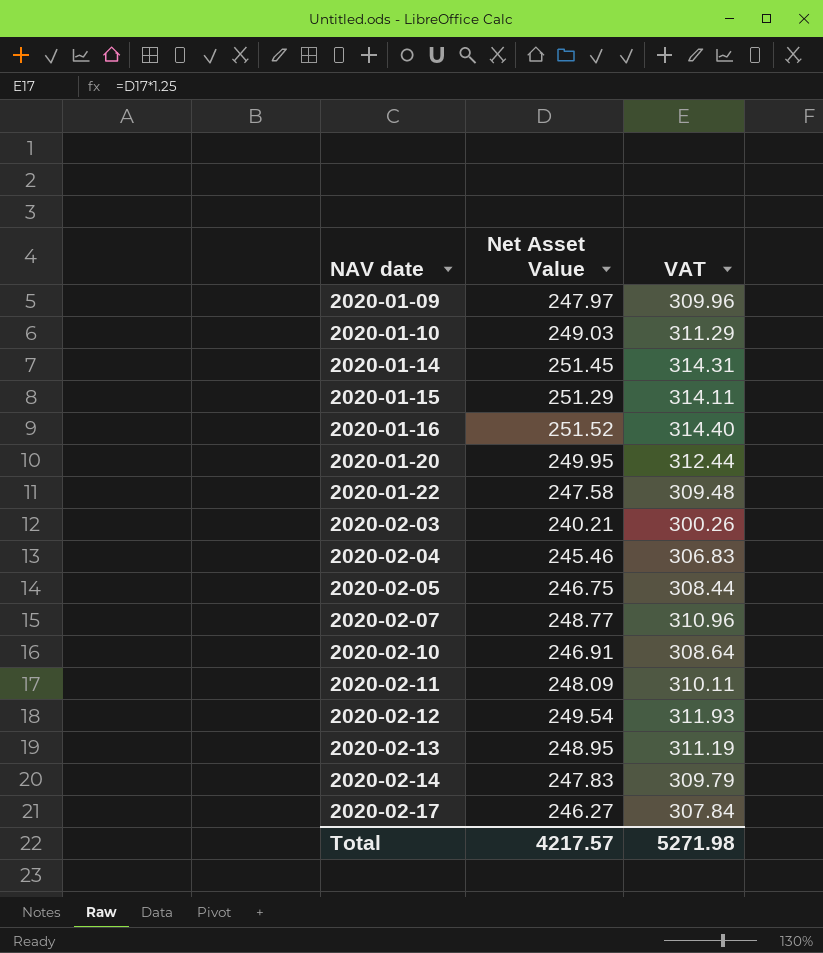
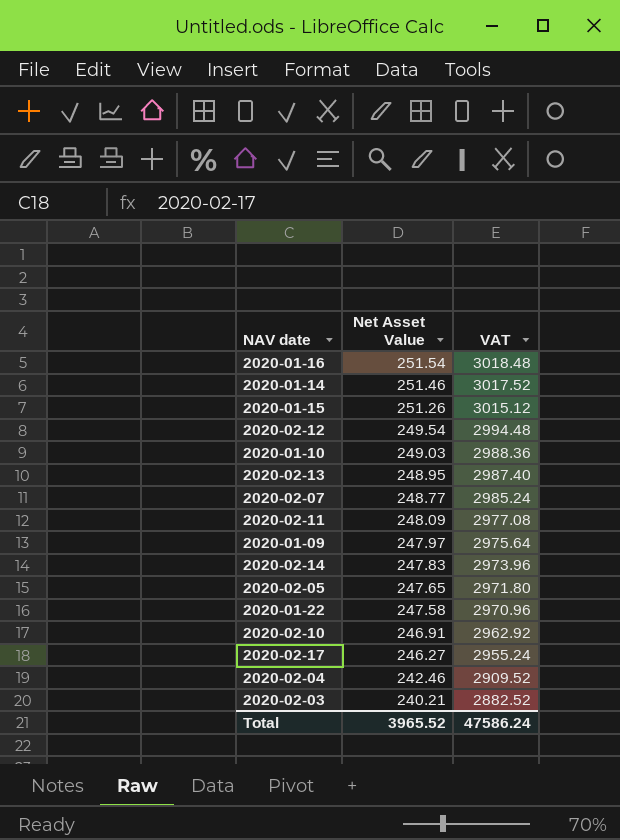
row order: NAV date ascending -> Net Asset Value descending
column VAT | formula: [Net Asset Value] * 1.25 -> [Net Asset Value] * 12
row 2020-01-20: 249.95 | 312.44 -> none
2020-01-16 | Net Asset Value: 251.52 -> 251.54
2020-01-14 | Net Asset Value: 251.45 -> 251.46
2020-01-15 | Net Asset Value: 251.29 -> 251.26
2020-02-05 | Net Asset Value: 246.75 -> 247.65
2020-02-04 | Net Asset Value: 245.46 -> 242.46
Total | Net Asset Value: 4217.57 -> 3965.52
Total | VAT: 5271.98 -> 47586.24

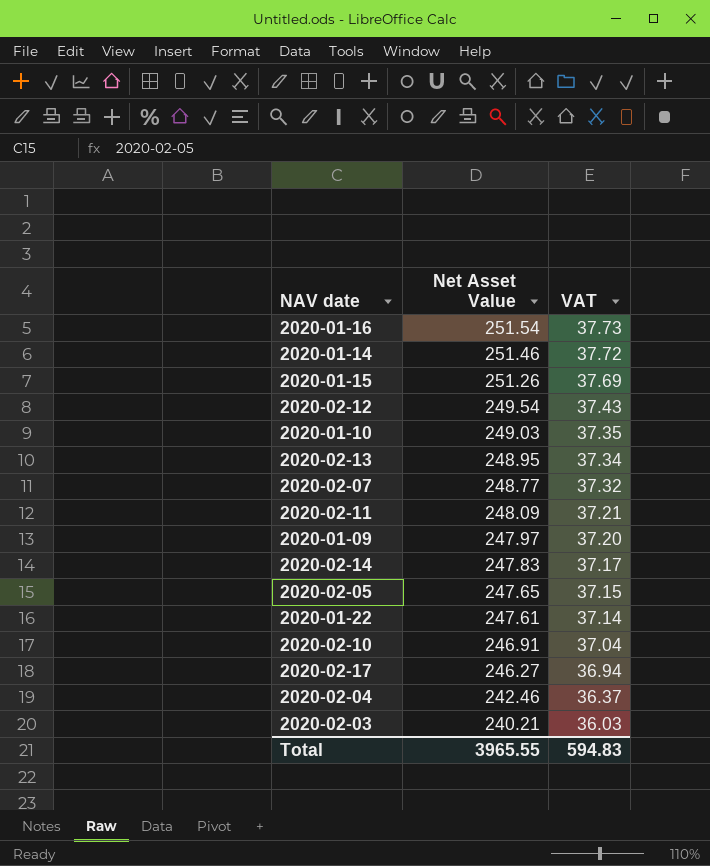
column VAT | formula: [Net Asset Value] * 12 -> [Net Asset Value] * 0.15
2020-01-22 | Net Asset Value: 247.58 -> 247.61
Total | Net Asset Value: 3965.52 -> 3965.55
Total | VAT: 47586.24 -> 594.83

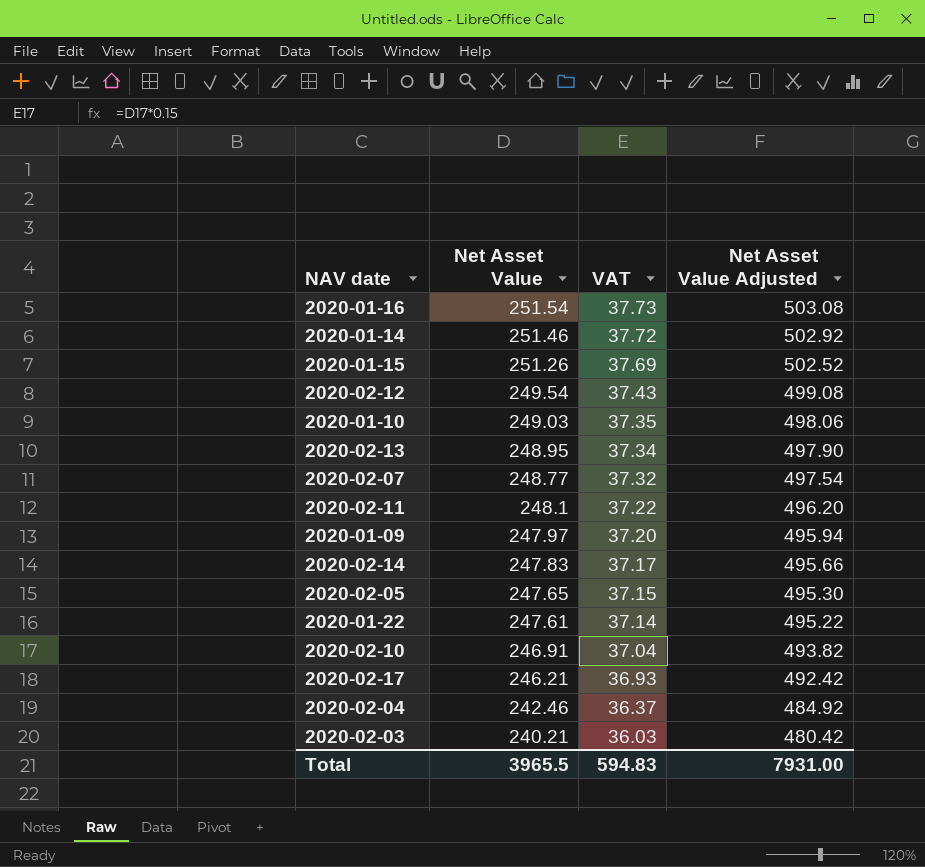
column Net Asset Value Adjusted | formula: none -> [Net Asset Value] * 2
2020-02-11 | Net Asset Value: 248.09 -> 248.1
2020-02-11 | VAT: 37.21 -> 37.22
2020-02-17 | Net Asset Value: 246.27 -> 246.21
2020-02-17 | VAT: 36.94 -> 36.93
Total | Net Asset Value: 3965.55 -> 3965.5

